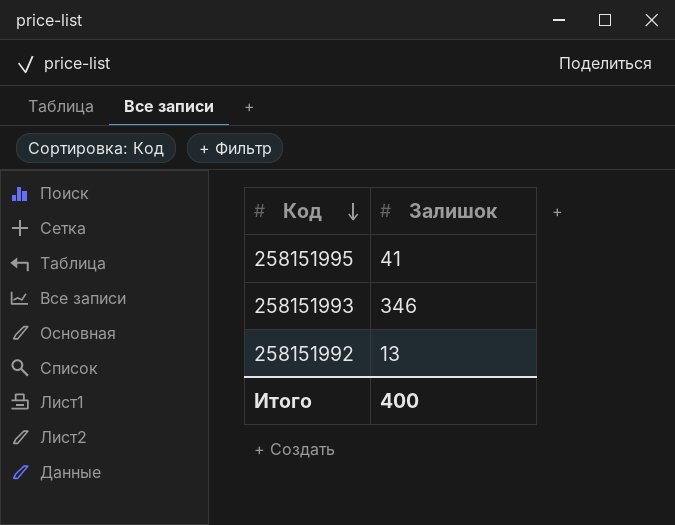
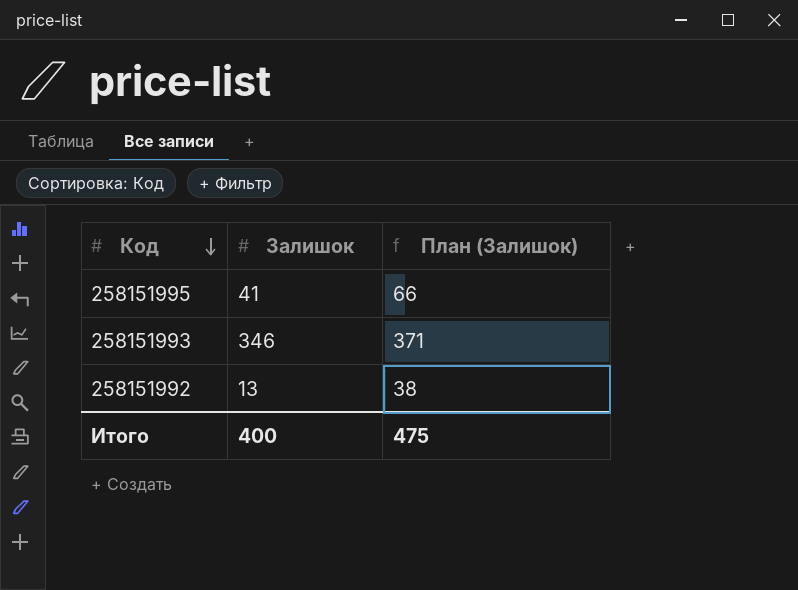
column План (Залишок) | formula: none -> [Залишок] + 25

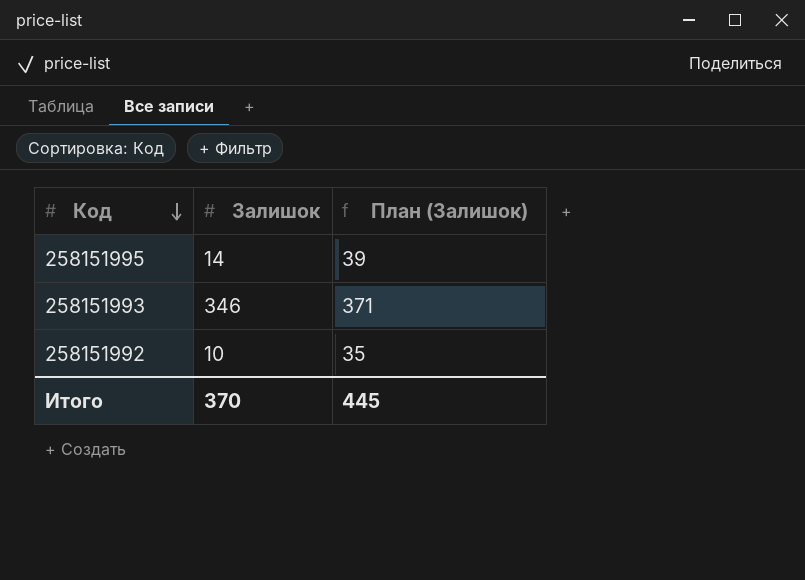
258151995 | Залишок: 41 -> 14
258151995 | План (Залишок): 66 -> 39
258151992 | Залишок: 13 -> 10
258151992 | План (Залишок): 38 -> 35
Итого | Залишок: 400 -> 370
Итого | План (Залишок): 475 -> 445

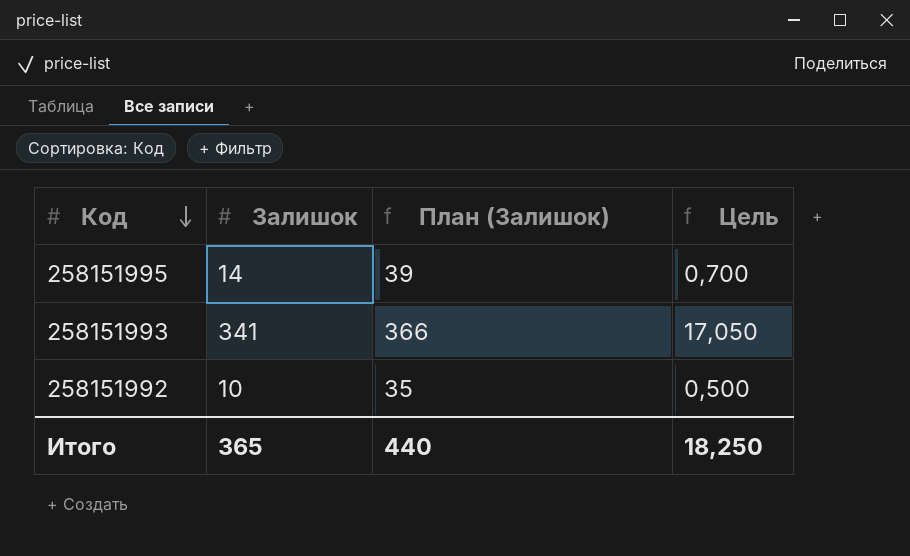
column Цель | formula: none -> [Залишок] * 0,05
258151993 | Залишок: 346 -> 341
258151993 | План (Залишок): 371 -> 366
Итого | Залишок: 370 -> 365
Итого | План (Залишок): 445 -> 440

